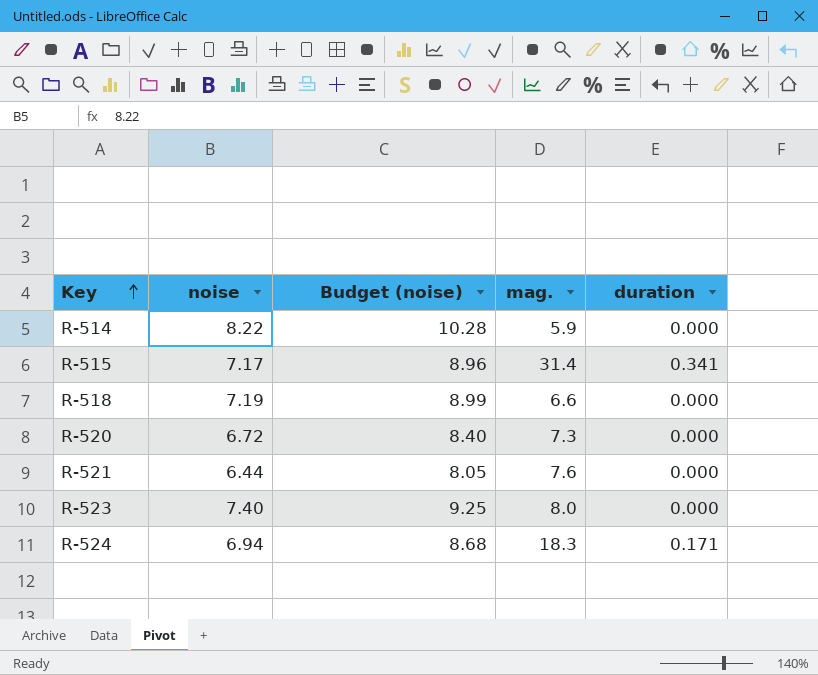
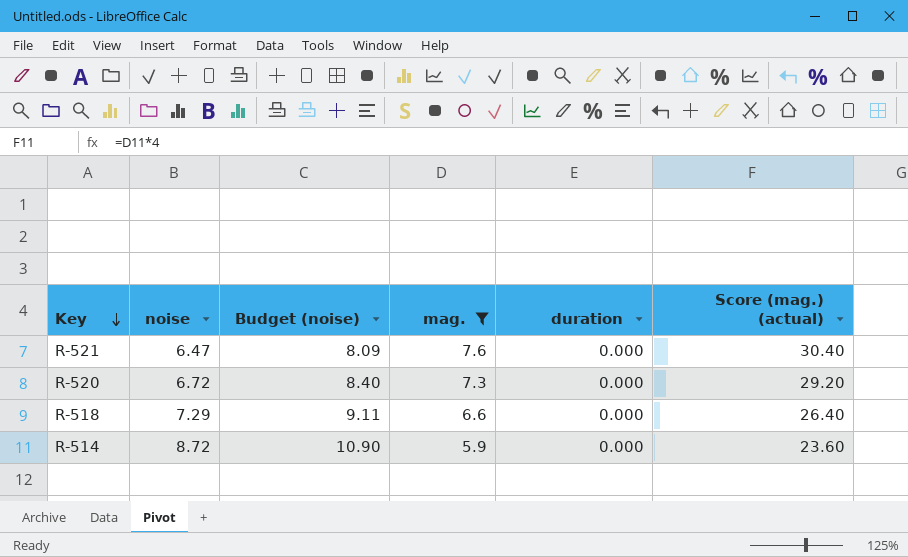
filter: none -> mag. <= 7.6
row order: Key ascending -> Key descending
column Score (mag.) (actual) | formula: none -> [mag.] * 4
R-521 | noise: 6.44 -> 6.47
R-521 | Budget (noise): 8.05 -> 8.09
R-518 | noise: 7.19 -> 7.29
R-518 | Budget (noise): 8.99 -> 9.11
R-514 | noise: 8.22 -> 8.72
R-514 | Budget (noise): 10.28 -> 10.90

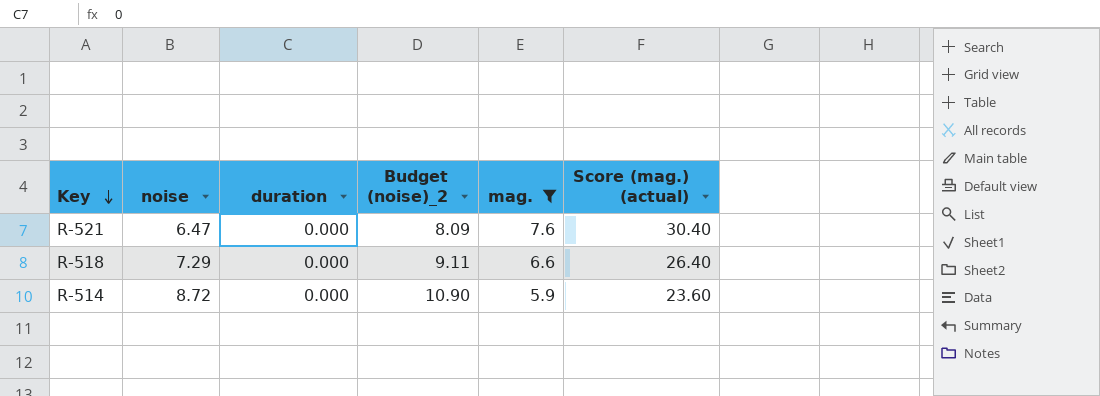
column duration | position: 5 -> 3
column name: Budget (noise) -> Budget (noise)_2
row R-520: 6.72 | 8.40 | 7.3 | 0.000 | 29.20 -> none

